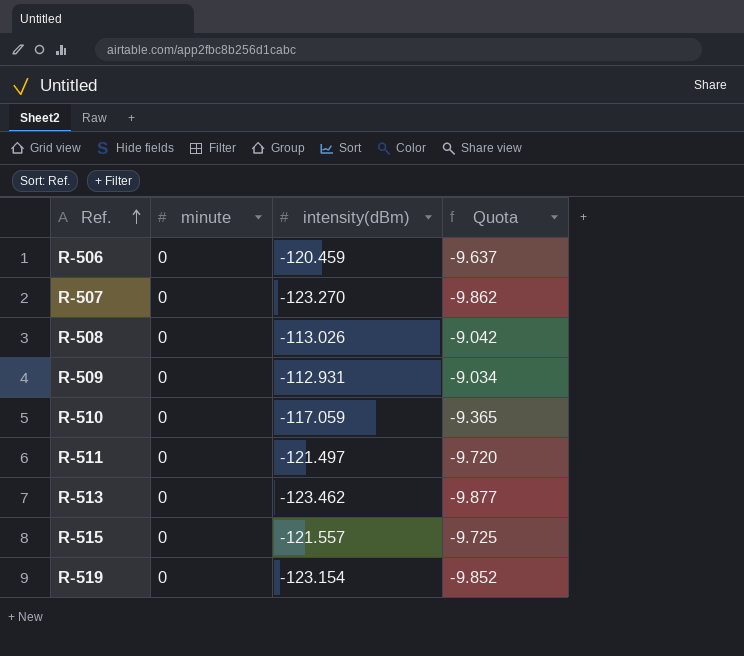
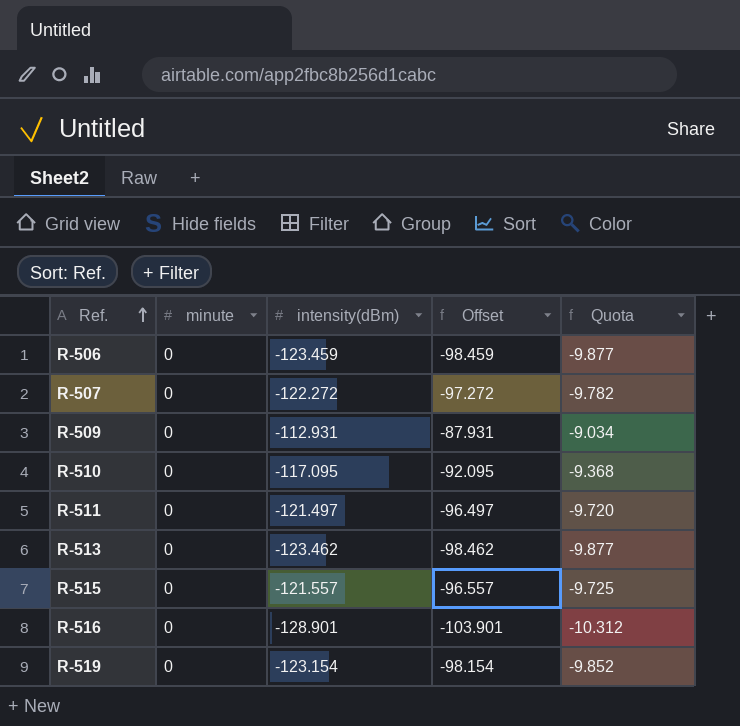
column Offset | formula: none -> [intensity(dBm)] + 25
row R-508: 0 | -113.026 | -9.042 -> none
R-506 | intensity(dBm): -120.459 -> -123.459
R-506 | Quota: -9.637 -> -9.877
R-507 | intensity(dBm): -123.270 -> -122.272
R-507 | Quota: -9.862 -> -9.782
R-510 | intensity(dBm): -117.059 -> -117.095
R-510 | Quota: -9.365 -> -9.368
row R-516: none -> 0 | -128.901 | -103.901 | -10.312

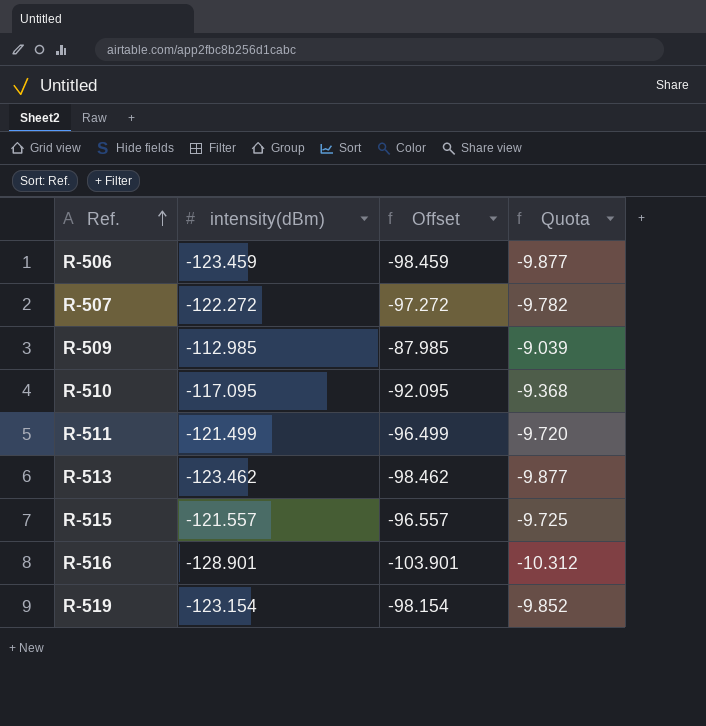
column minute | position: 2 -> none
R-509 | intensity(dBm): -112.931 -> -112.985
R-509 | Offset: -87.931 -> -87.985
R-509 | Quota: -9.034 -> -9.039
R-511 | intensity(dBm): -121.497 -> -121.499
R-511 | Offset: -96.497 -> -96.499

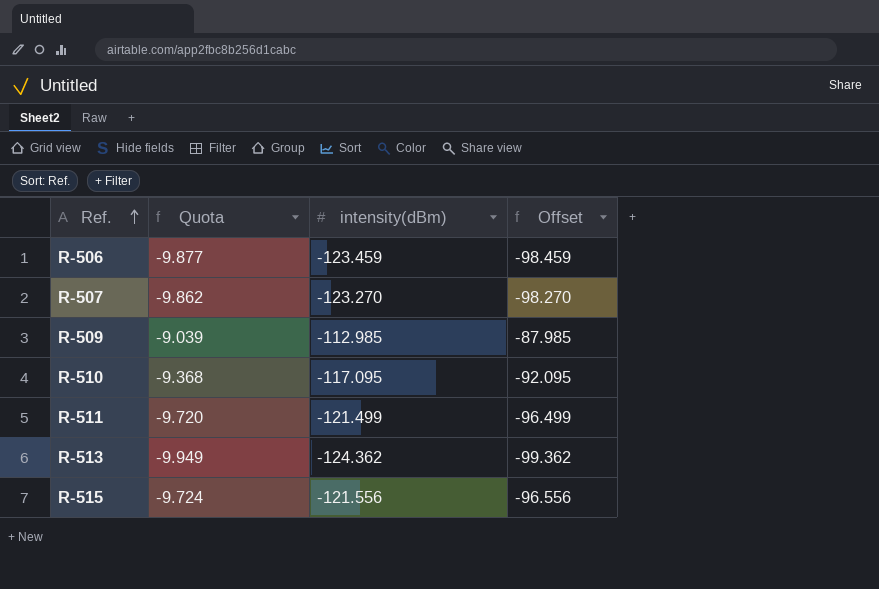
column Quota | position: 4 -> 2
row R-516: -128.901 | -103.901 | -10.312 -> none
row R-519: -123.154 | -98.154 | -9.852 -> none
R-507 | Quota: -9.782 -> -9.862
R-507 | intensity(dBm): -122.272 -> -123.270
R-507 | Offset: -97.272 -> -98.270
R-513 | Quota: -9.877 -> -9.949
R-513 | intensity(dBm): -123.462 -> -124.362
R-513 | Offset: -98.462 -> -99.362
R-515 | Quota: -9.725 -> -9.724
R-515 | intensity(dBm): -121.557 -> -121.556
R-515 | Offset: -96.557 -> -96.556

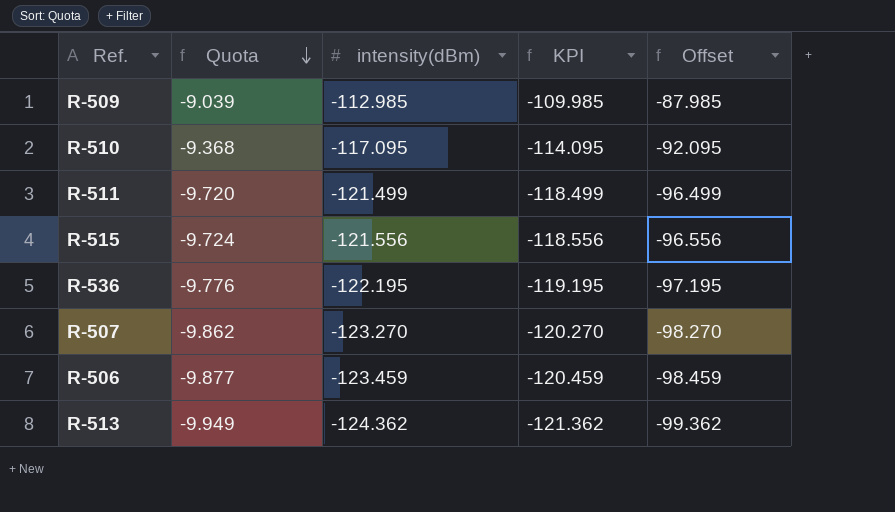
row order: Ref. ascending -> Quota descending
column KPI | formula: none -> [intensity(dBm)] + 3
row R-536: none -> -9.776 | -122.195 | -119.195 | -97.195

